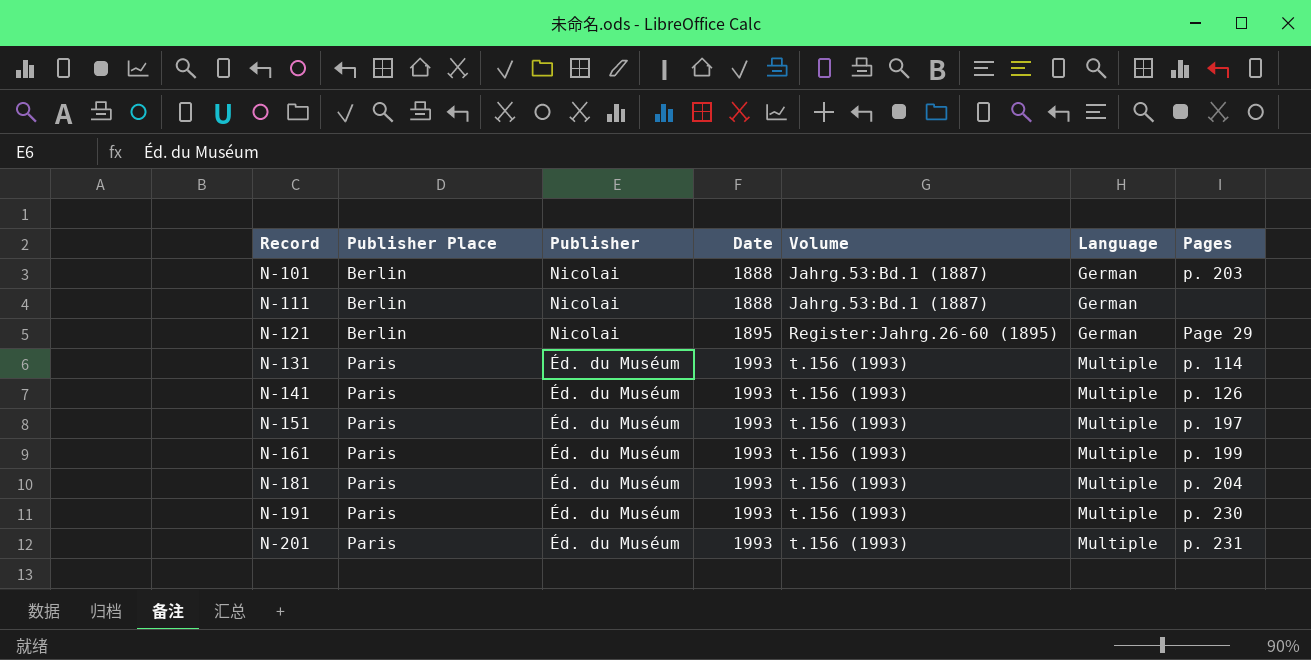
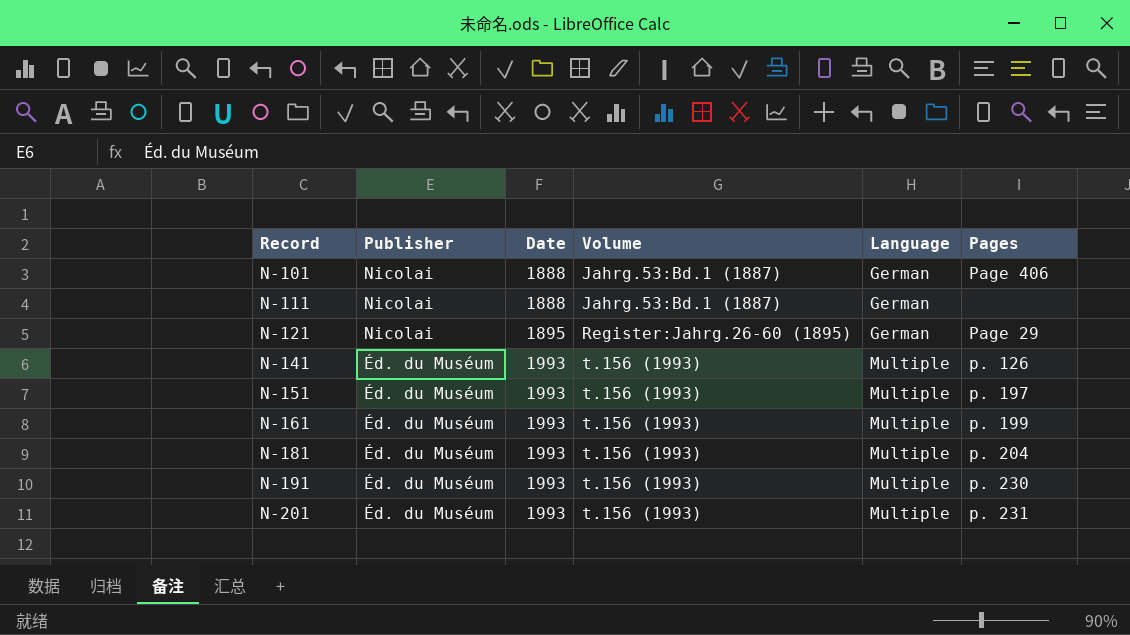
column Publisher Place | position: 2 -> none
row N-131: Paris | Éd. du Muséum | 1993 | t.156 (1993) | Multiple | p. 114 -> none
N-101 | Pages: p. 203 -> Page 406

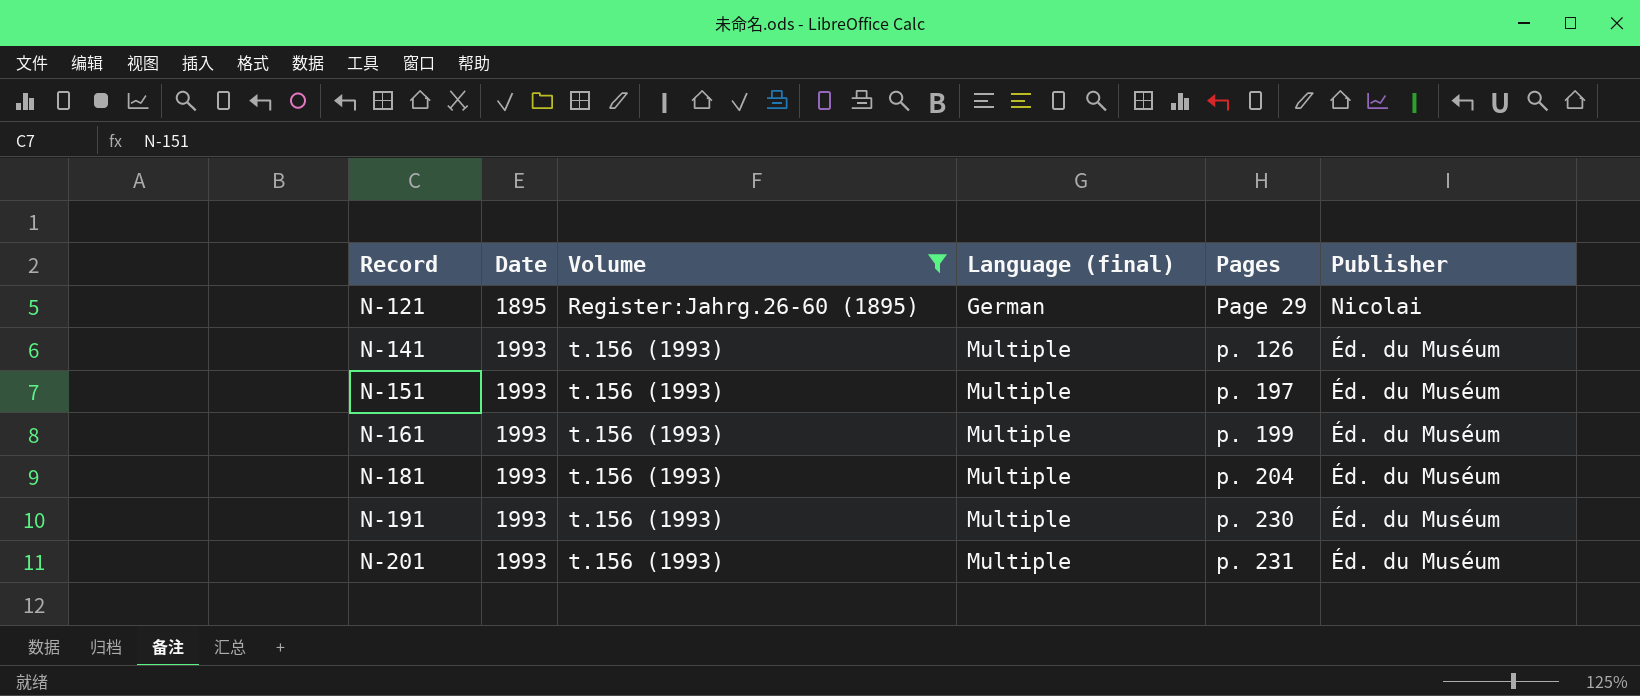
filter: none -> Volume != Jahrg.53:Bd.1 (1887)
column name: Language -> Language (final)
column Publisher | position: 2 -> 6

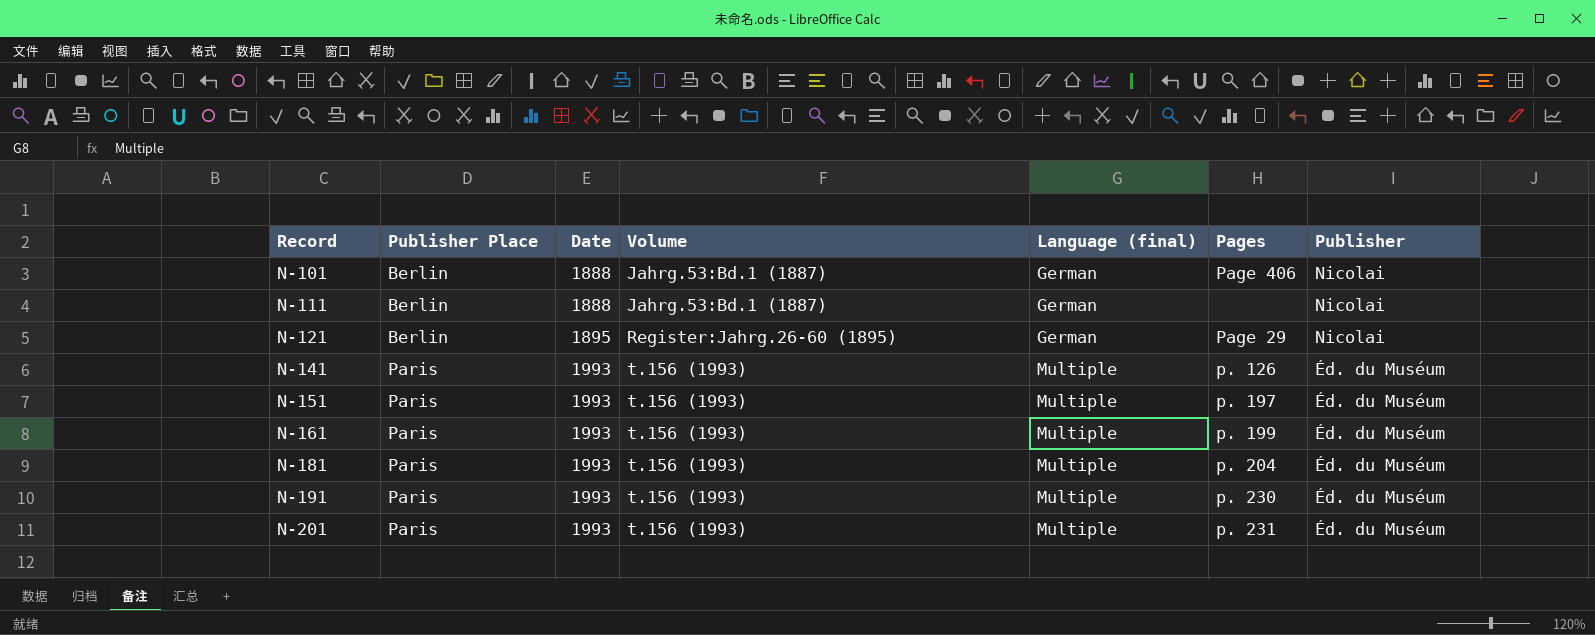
filter: Volume != Jahrg.53:Bd.1 (1887) -> none
column Publisher Place | position: none -> 2

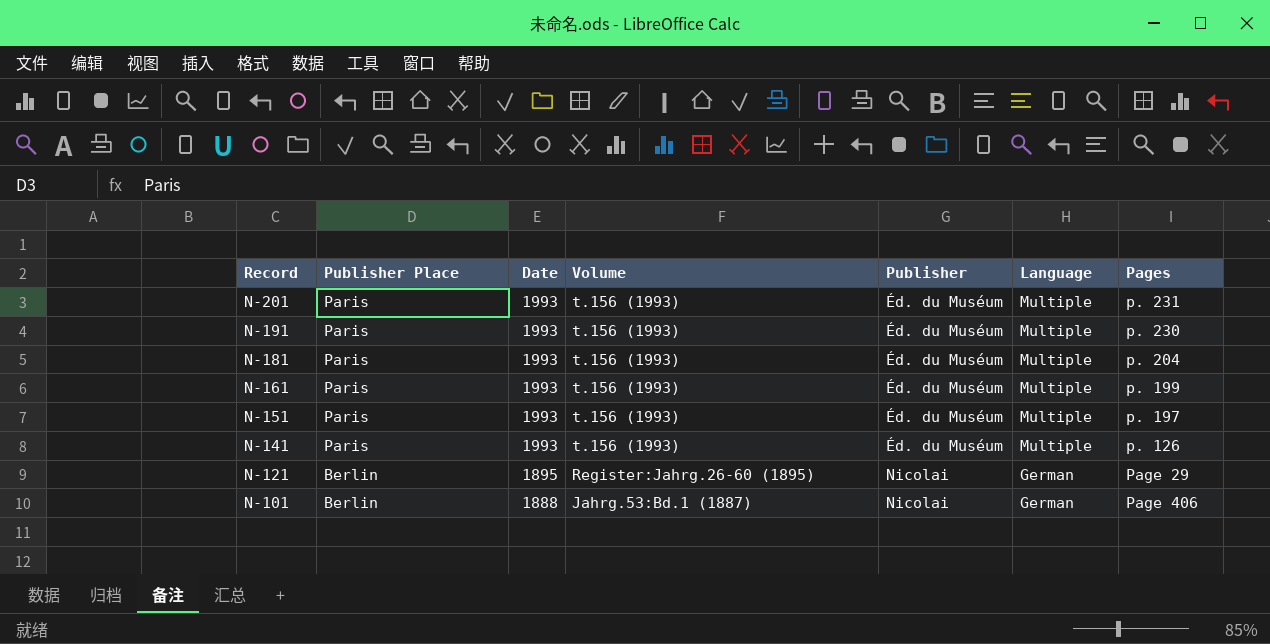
row order: Record ascending -> Record descending
column Publisher | position: 7 -> 5
column name: Language (final) -> Language
row N-111: Berlin | 1888 | Jahrg.53:Bd.1 (1887) | German | none | Nicolai -> none

